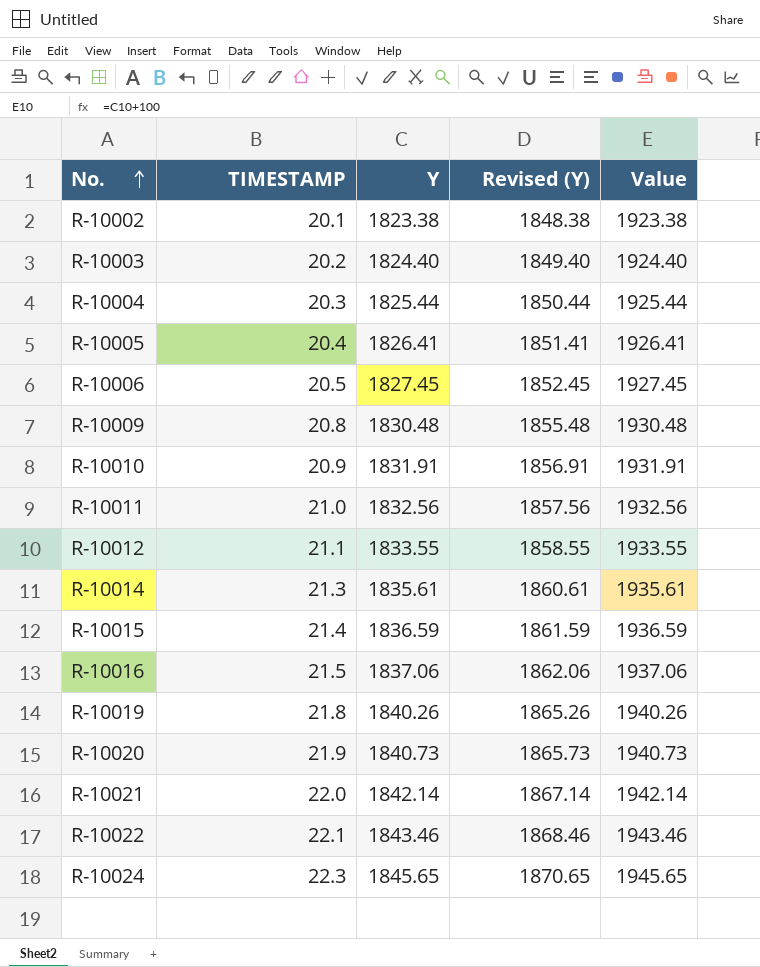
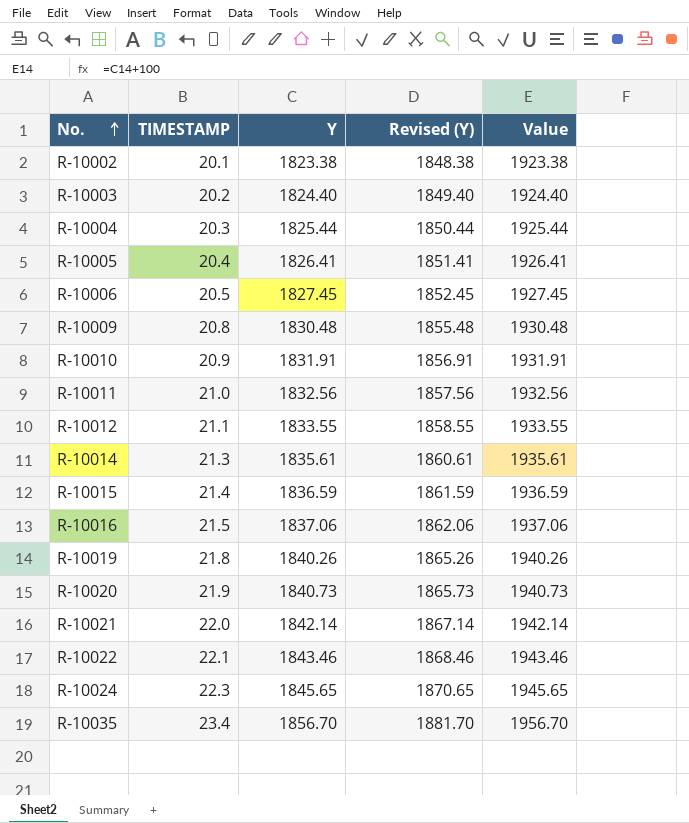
row R-10035: none -> 23.4 | 1856.70 | 1881.70 | 1956.70

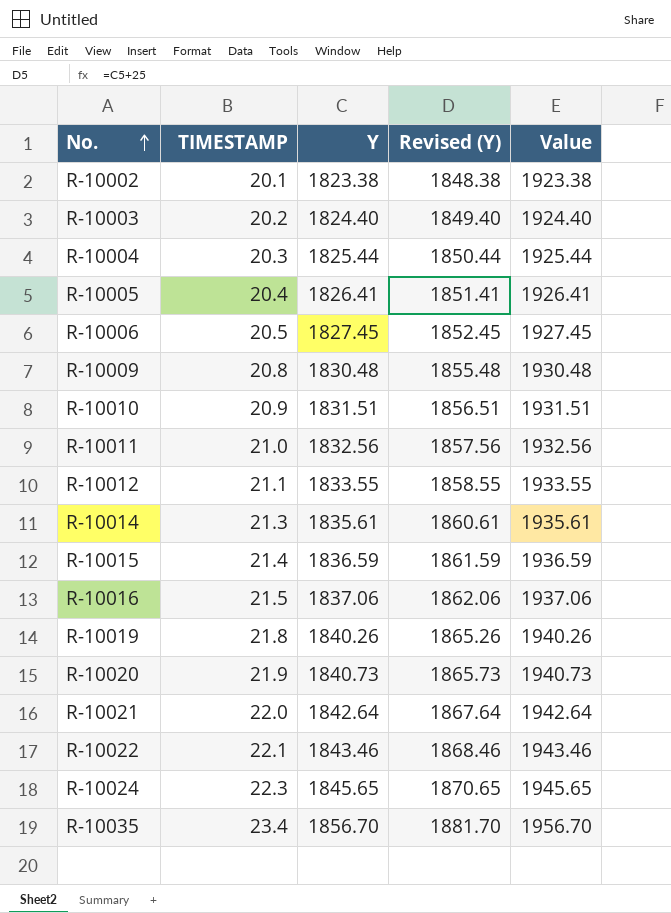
R-10010 | Y: 1831.91 -> 1831.51
R-10010 | Revised (Y): 1856.91 -> 1856.51
R-10010 | Value: 1931.91 -> 1931.51
R-10021 | Y: 1842.14 -> 1842.64
R-10021 | Revised (Y): 1867.14 -> 1867.64
R-10021 | Value: 1942.14 -> 1942.64

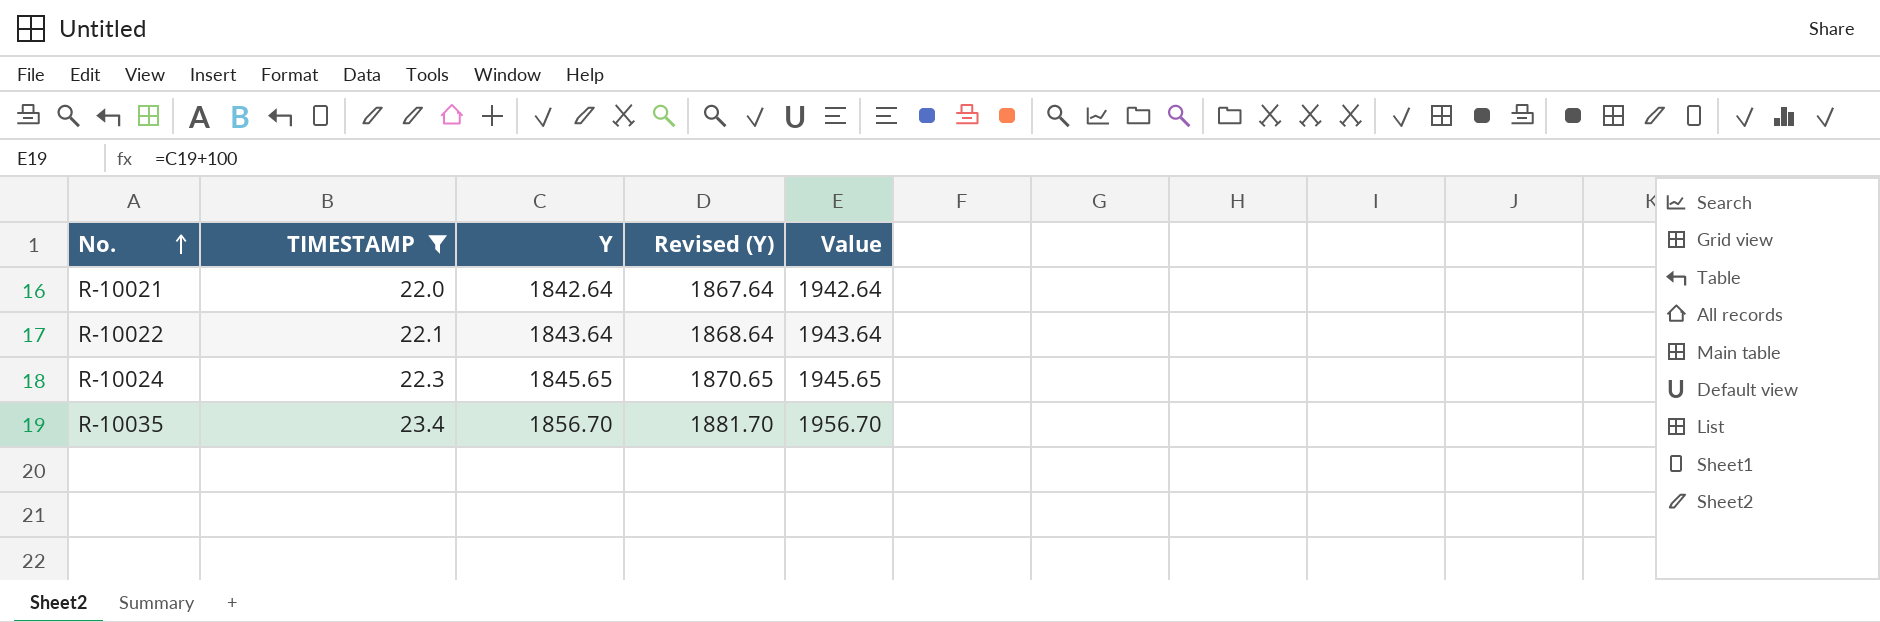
filter: none -> TIMESTAMP >= 22.0
R-10022 | Y: 1843.46 -> 1843.64
R-10022 | Revised (Y): 1868.46 -> 1868.64
R-10022 | Value: 1943.46 -> 1943.64

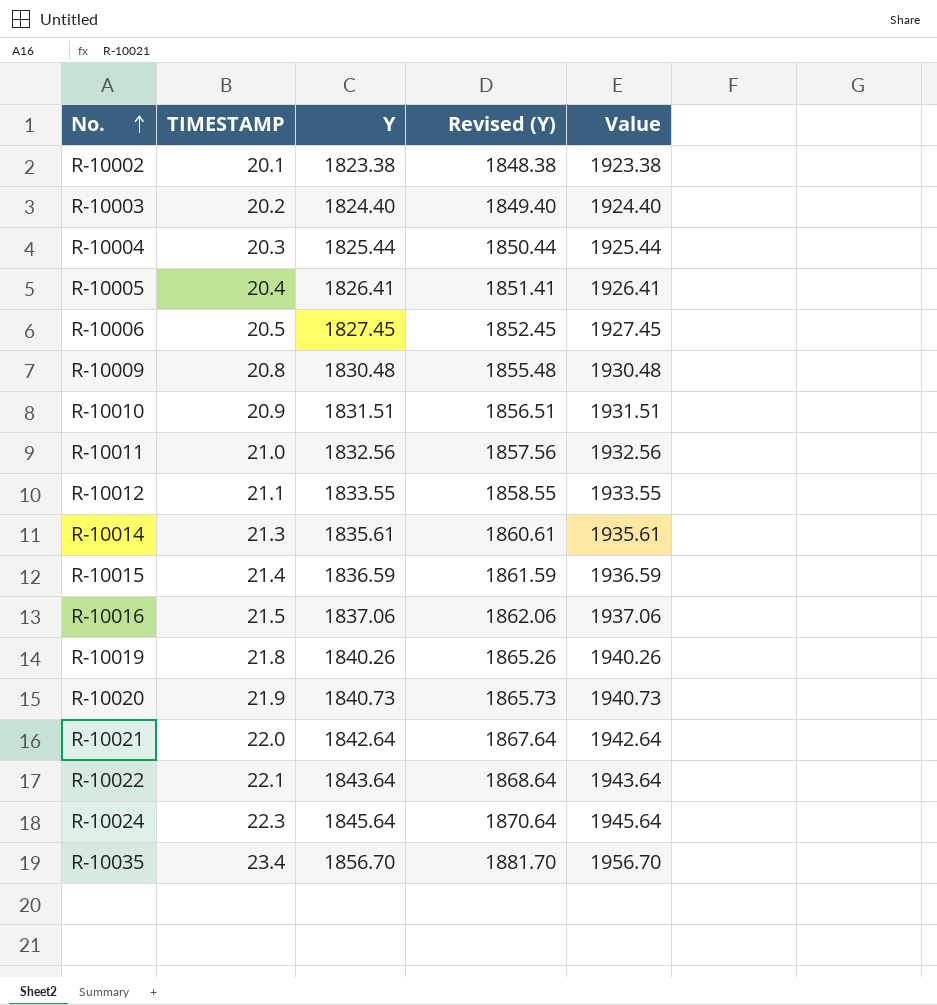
filter: TIMESTAMP >= 22.0 -> none
R-10024 | Y: 1845.65 -> 1845.64
R-10024 | Revised (Y): 1870.65 -> 1870.64
R-10024 | Value: 1945.65 -> 1945.64

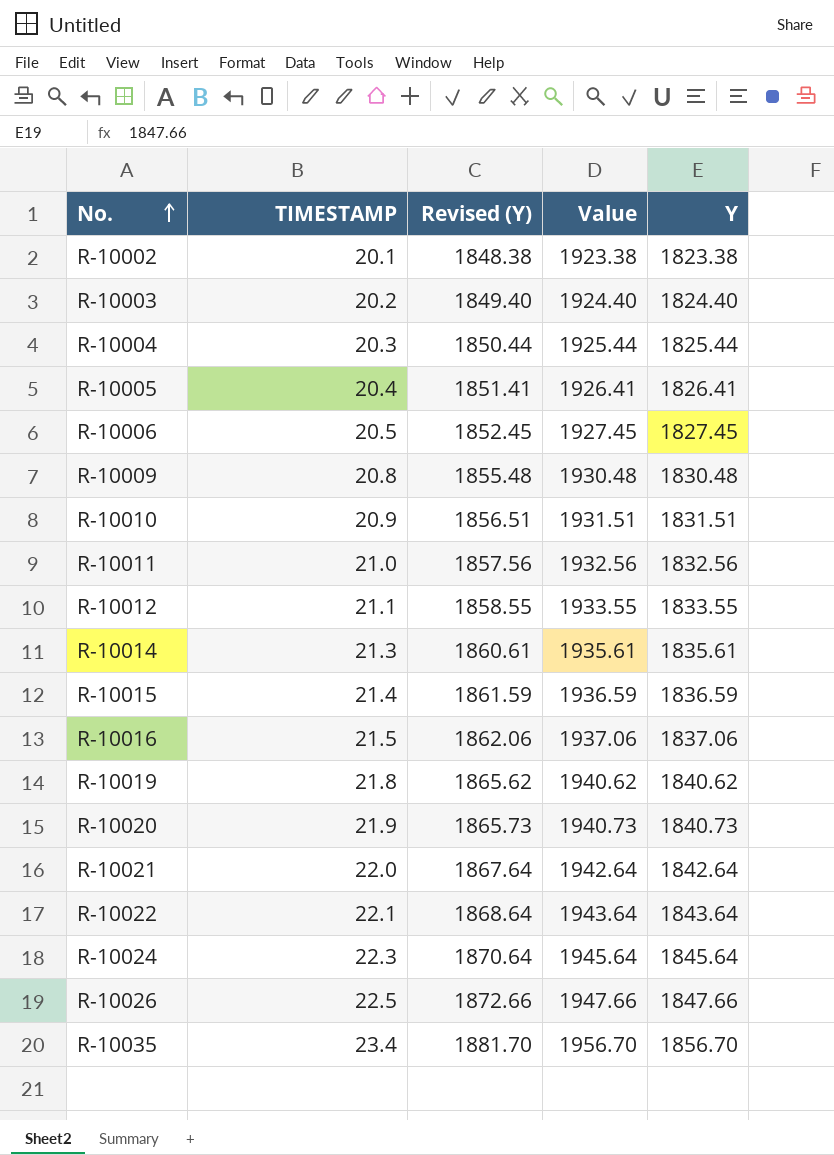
column Y | position: 3 -> 5
R-10019 | Revised (Y): 1865.26 -> 1865.62
R-10019 | Value: 1940.26 -> 1940.62
R-10019 | Y: 1840.26 -> 1840.62
row R-10026: none -> 22.5 | 1872.66 | 1947.66 | 1847.66

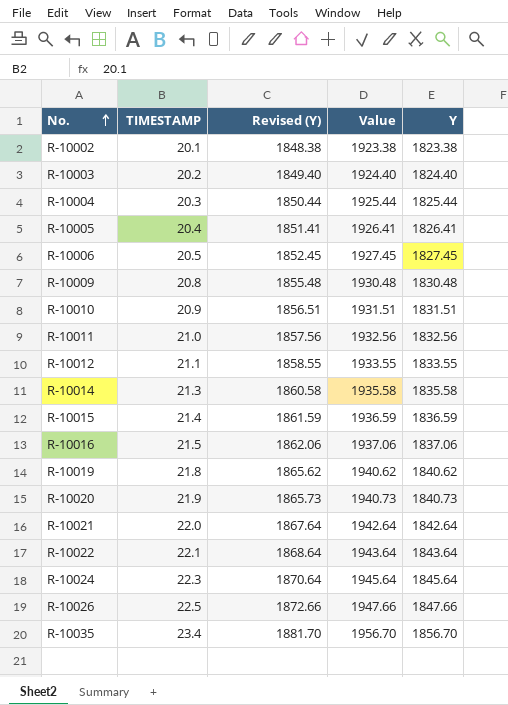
R-10014 | Revised (Y): 1860.61 -> 1860.58
R-10014 | Value: 1935.61 -> 1935.58
R-10014 | Y: 1835.61 -> 1835.58

